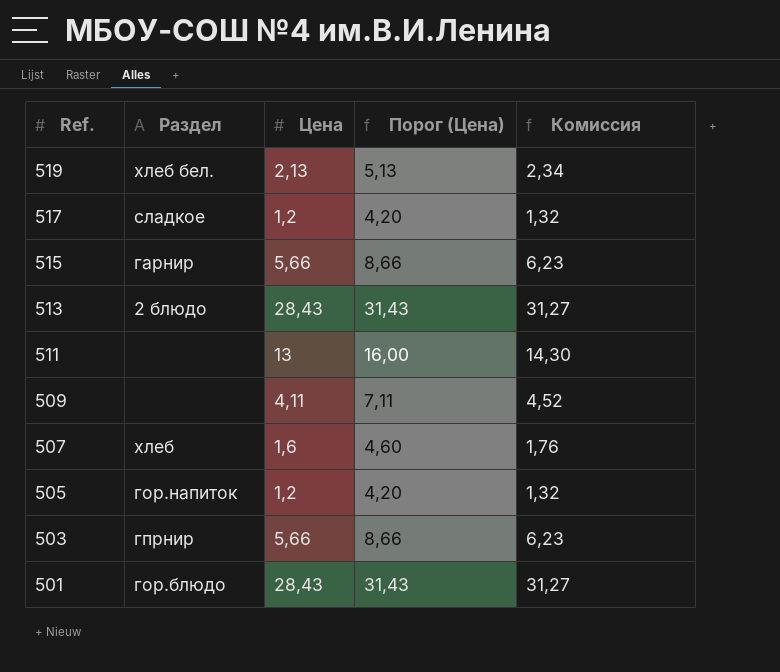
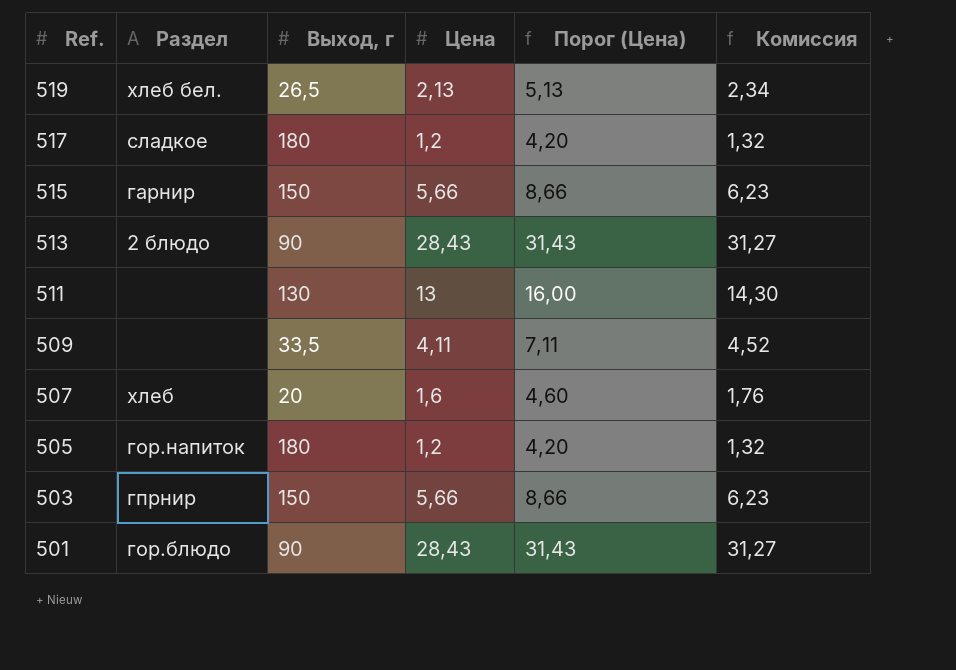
column Выход, г | position: none -> 3

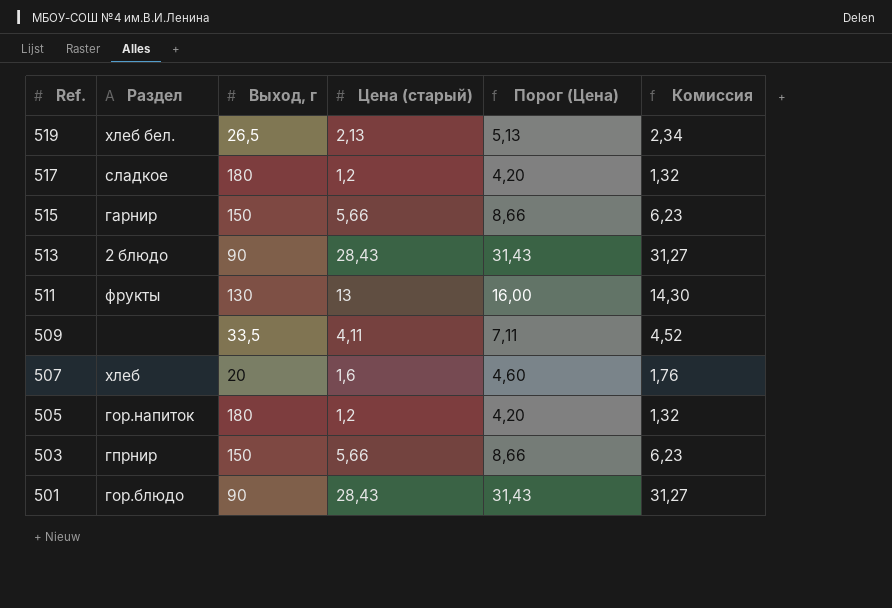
column name: Цена -> Цена (старый)
511 | Раздел: none -> фрукты

